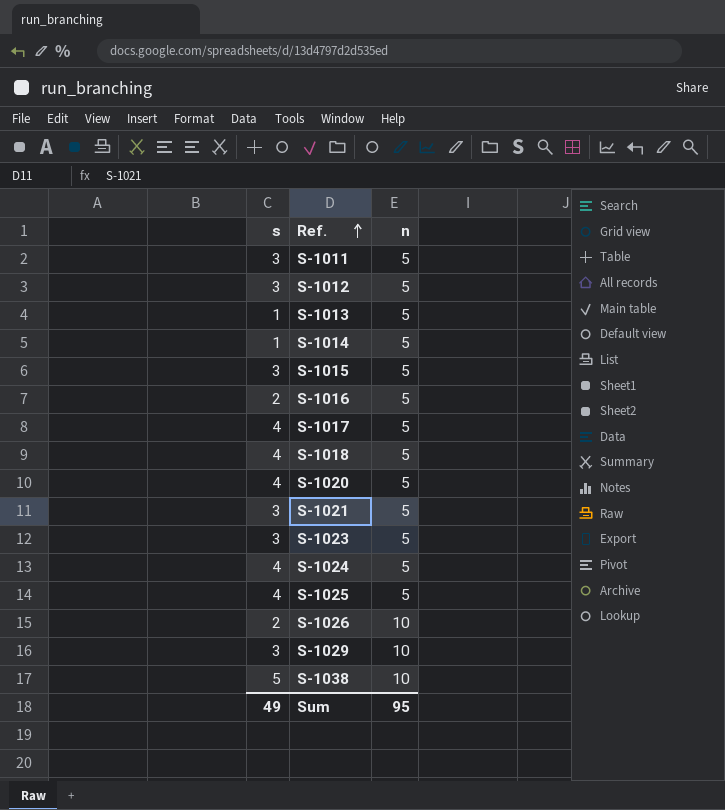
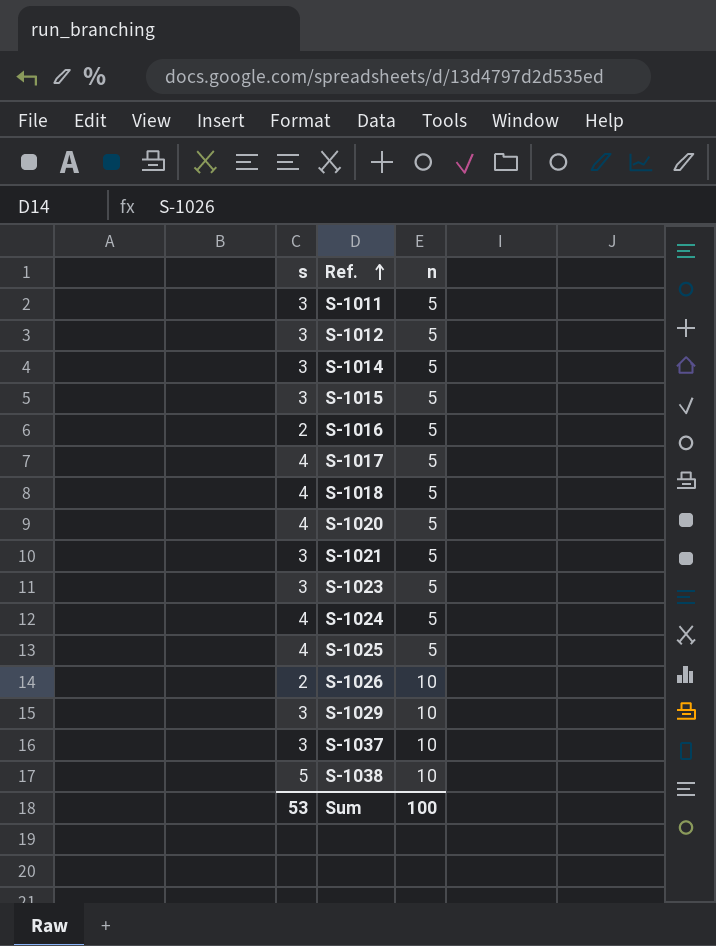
row S-1013: 1 | 5 -> none
S-1014 | s: 1 -> 3
row S-1037: none -> 3 | 10
Sum | s: 49 -> 53
Sum | n: 95 -> 100

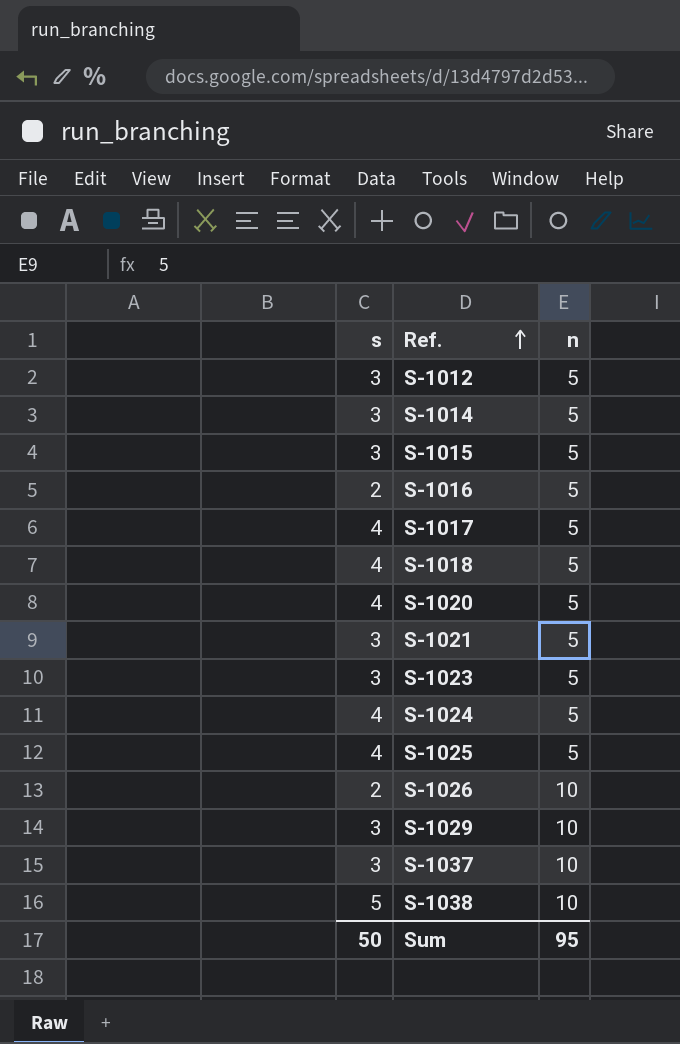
row S-1011: 3 | 5 -> none
Sum | s: 53 -> 50
Sum | n: 100 -> 95

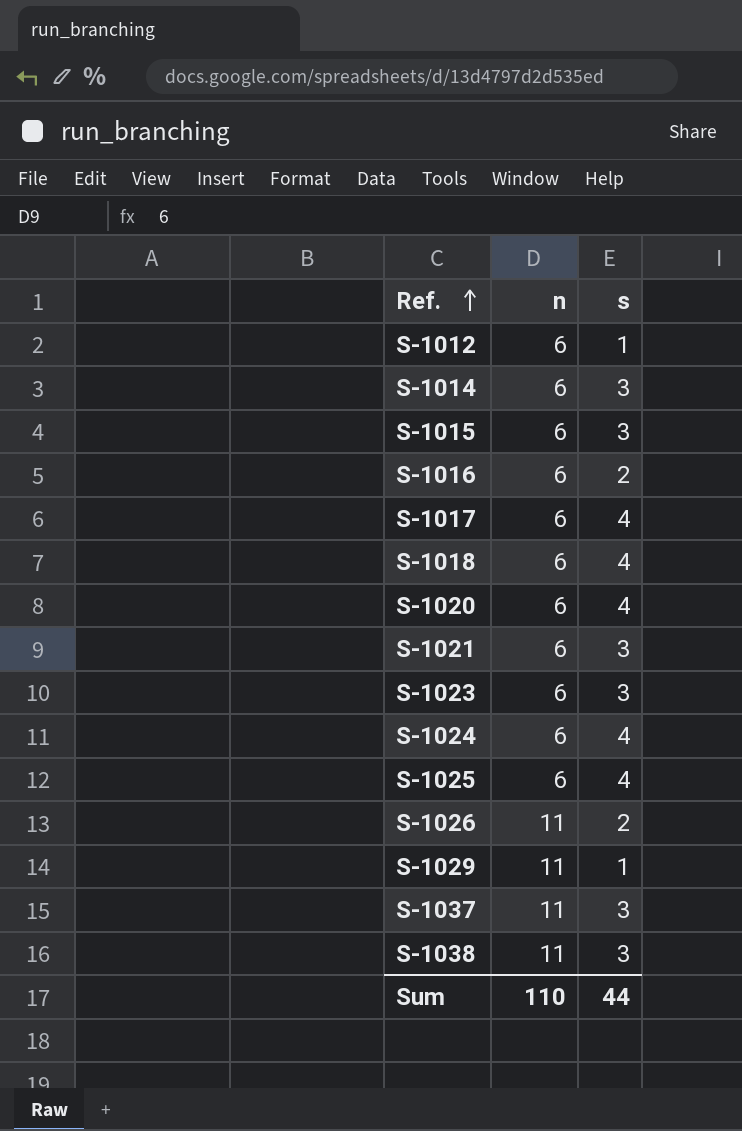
column s | position: 1 -> 3
S-1012 | n: 5 -> 6
S-1012 | s: 3 -> 1
S-1014 | n: 5 -> 6
S-1015 | n: 5 -> 6
S-1016 | n: 5 -> 6
S-1017 | n: 5 -> 6
S-1018 | n: 5 -> 6
S-1020 | n: 5 -> 6
S-1021 | n: 5 -> 6
S-1023 | n: 5 -> 6
S-1024 | n: 5 -> 6
S-1025 | n: 5 -> 6
S-1026 | n: 10 -> 11
S-1029 | n: 10 -> 11
S-1029 | s: 3 -> 1
S-1037 | n: 10 -> 11
S-1038 | n: 10 -> 11
S-1038 | s: 5 -> 3
Sum | n: 95 -> 110
Sum | s: 50 -> 44

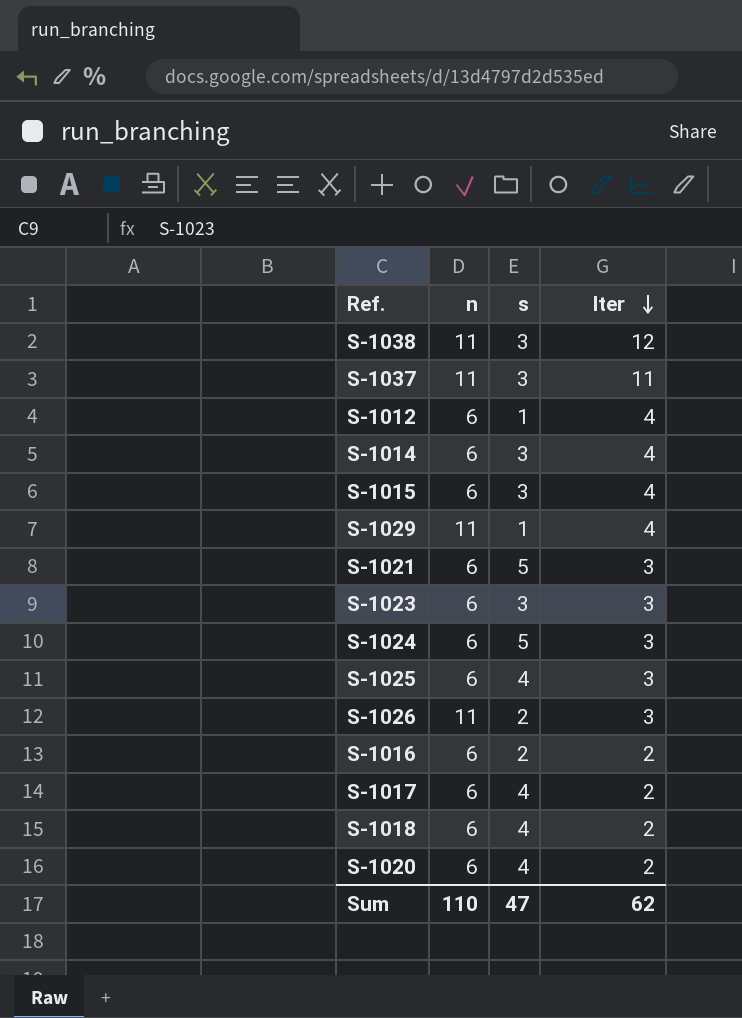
row order: Ref. ascending -> Iter descending
column Iter | position: none -> 4
S-1021 | s: 3 -> 5
S-1024 | s: 4 -> 5
Sum | s: 44 -> 47

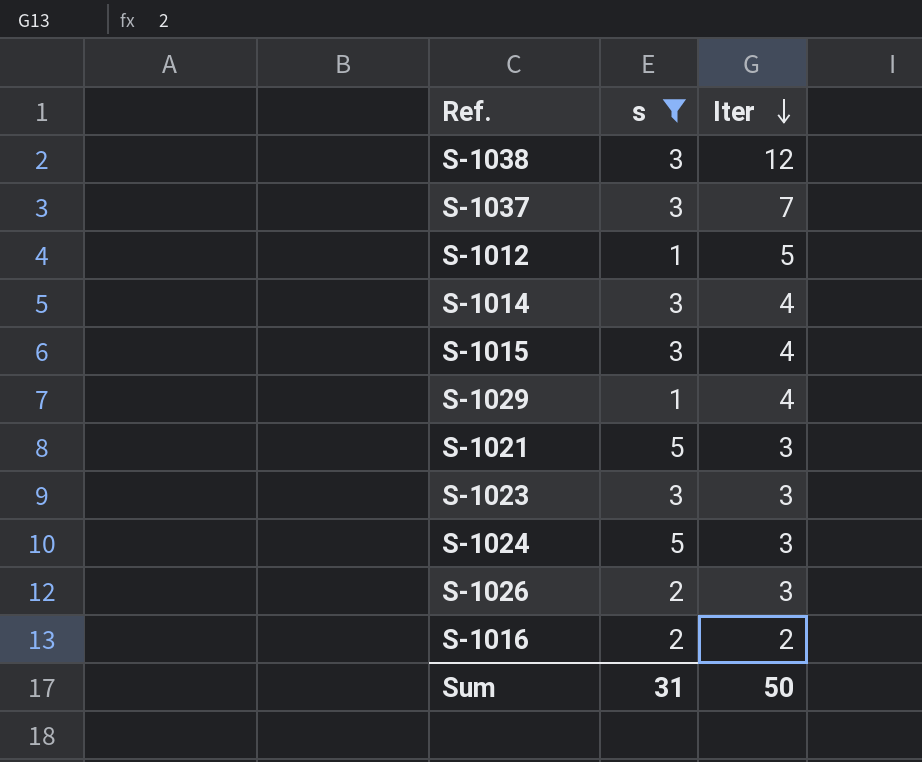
filter: none -> s != 4
column n | position: 2 -> none
S-1037 | Iter: 11 -> 7
S-1012 | Iter: 4 -> 5
Sum | s: 47 -> 31
Sum | Iter: 62 -> 50

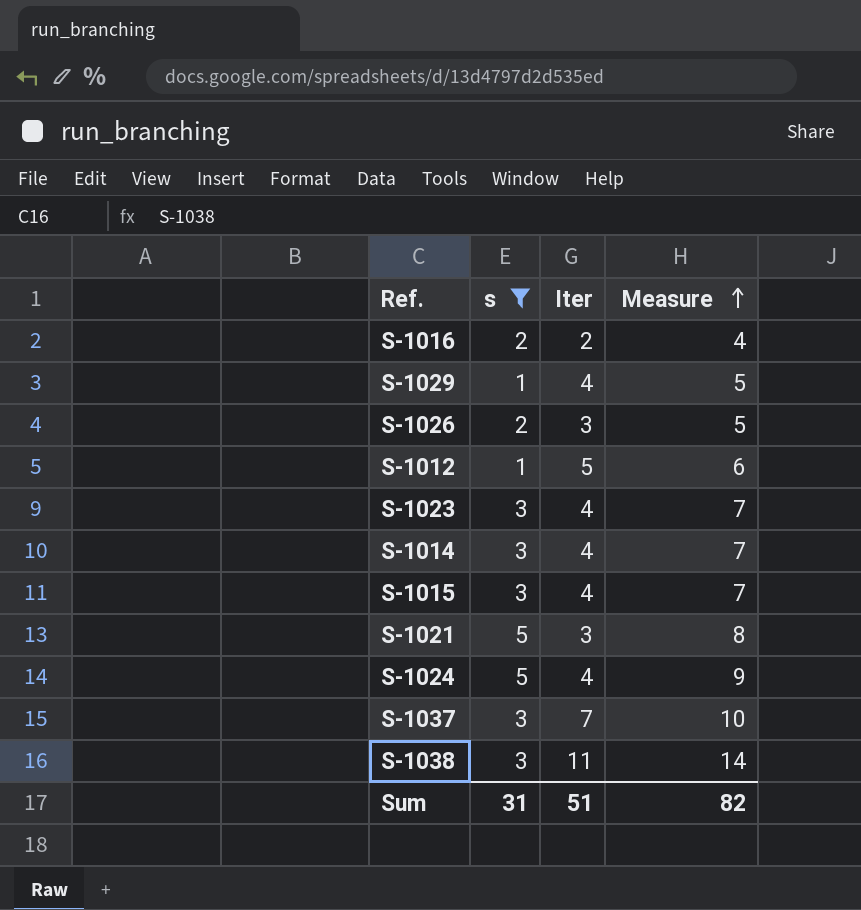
row order: Iter descending -> Measure ascending
column Measure | formula: none -> [s] + [Iter]
S-1023 | Iter: 3 -> 4
S-1024 | Iter: 3 -> 4
S-1038 | Iter: 12 -> 11
Sum | Iter: 50 -> 51

